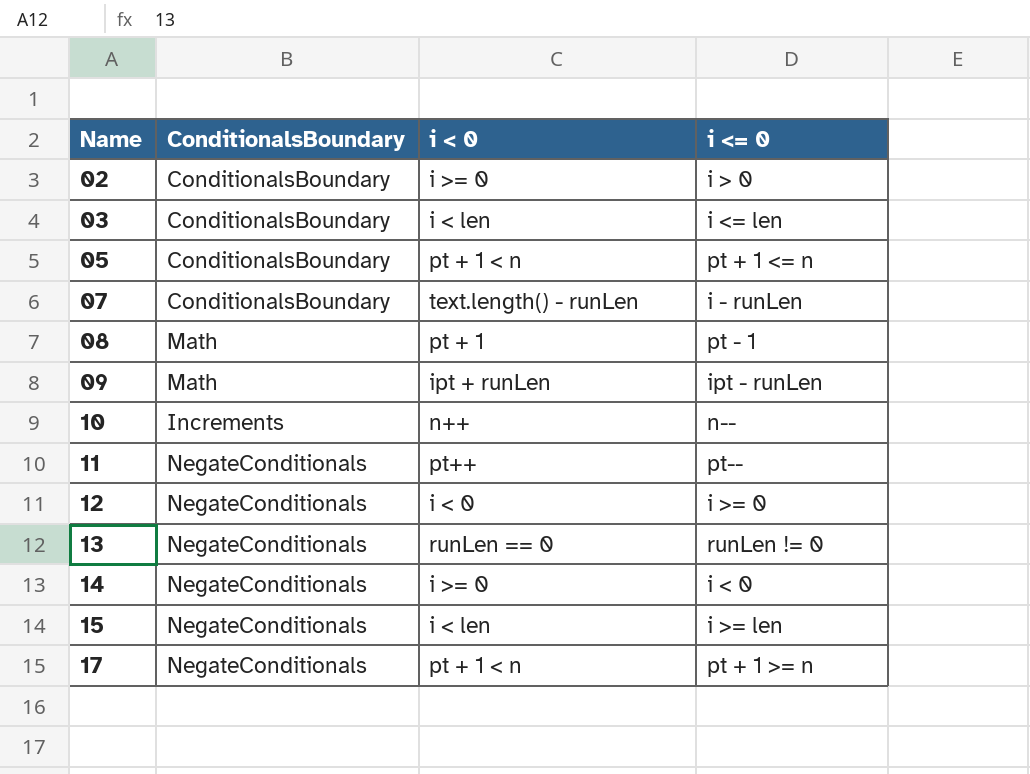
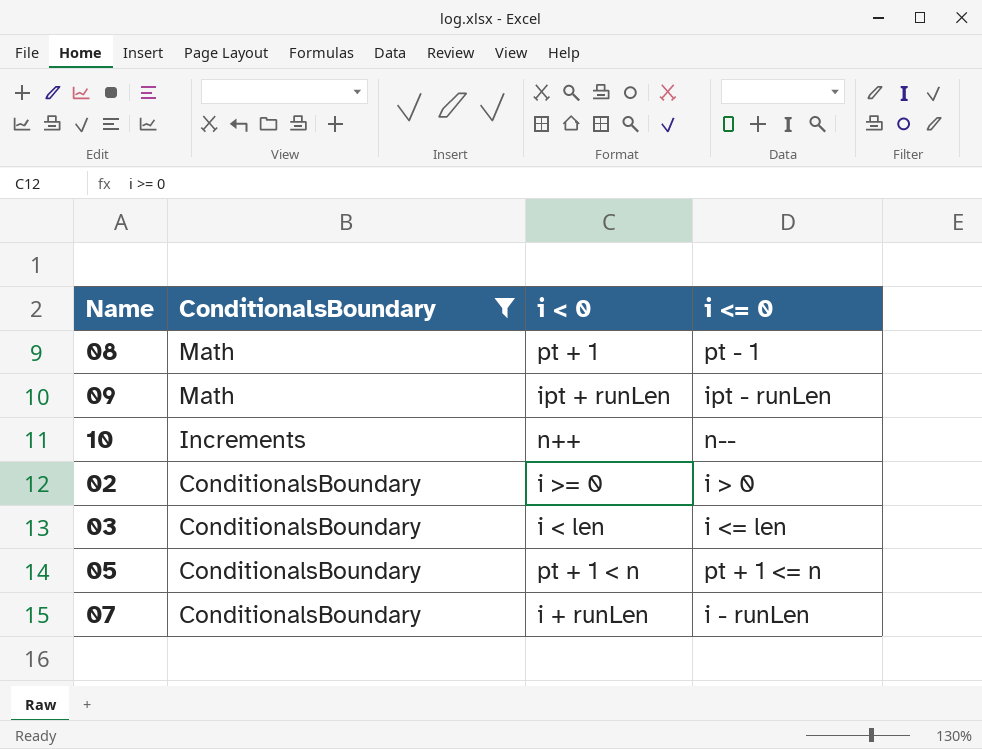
filter: none -> ConditionalsBoundary != NegateConditionals
row order: Name ascending -> ConditionalsBoundary descending
07 | i < 0: text.length() - runLen -> i + runLen

